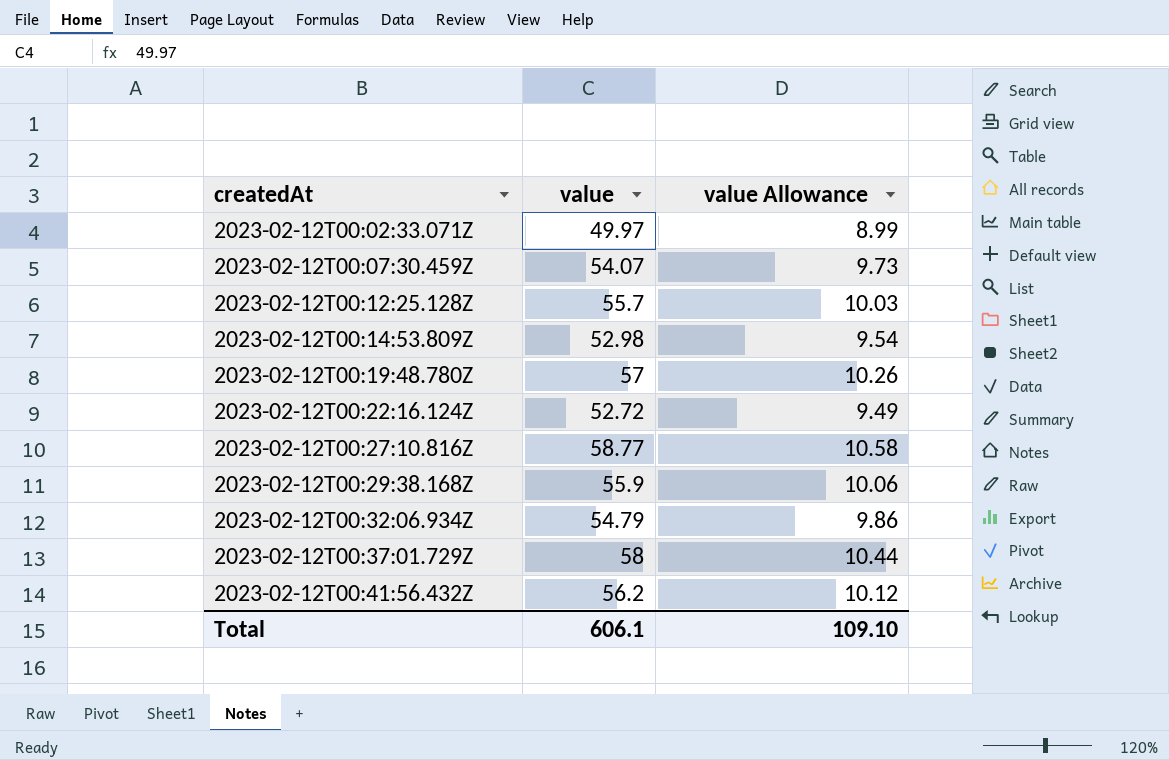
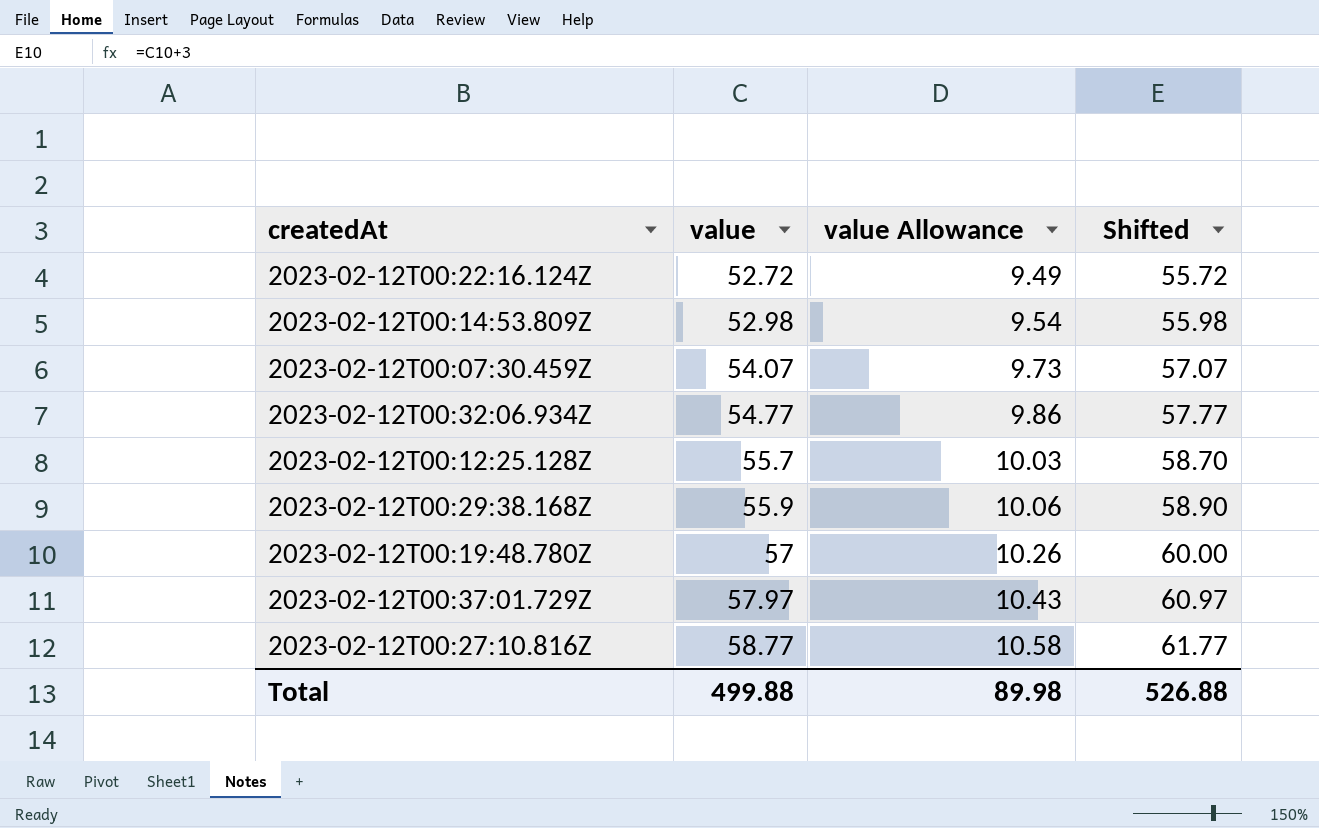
row order: createdAt ascending -> value ascending
column Shifted | formula: none -> [value] + 3
row 2023-02-12T00:02:33.071Z: 49.97 | 8.99 -> none
row 2023-02-12T00:41:56.432Z: 56.2 | 10.12 -> none
2023-02-12T00:32:06.934Z | value: 54.79 -> 54.77
2023-02-12T00:37:01.729Z | value: 58 -> 57.97
2023-02-12T00:37:01.729Z | value Allowance: 10.44 -> 10.43
Total | value: 606.1 -> 499.88
Total | value Allowance: 109.10 -> 89.98

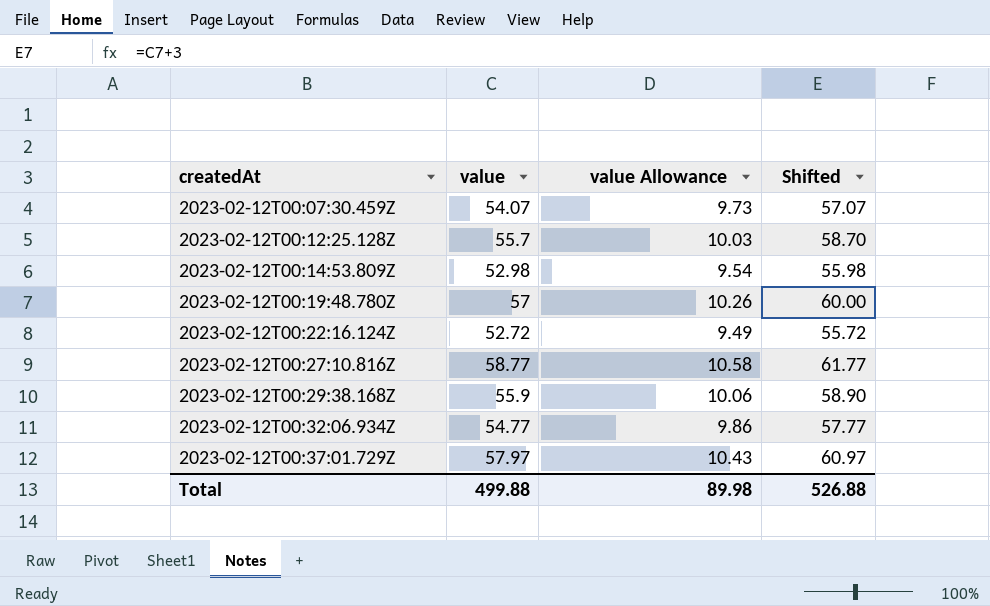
row order: value ascending -> createdAt ascending

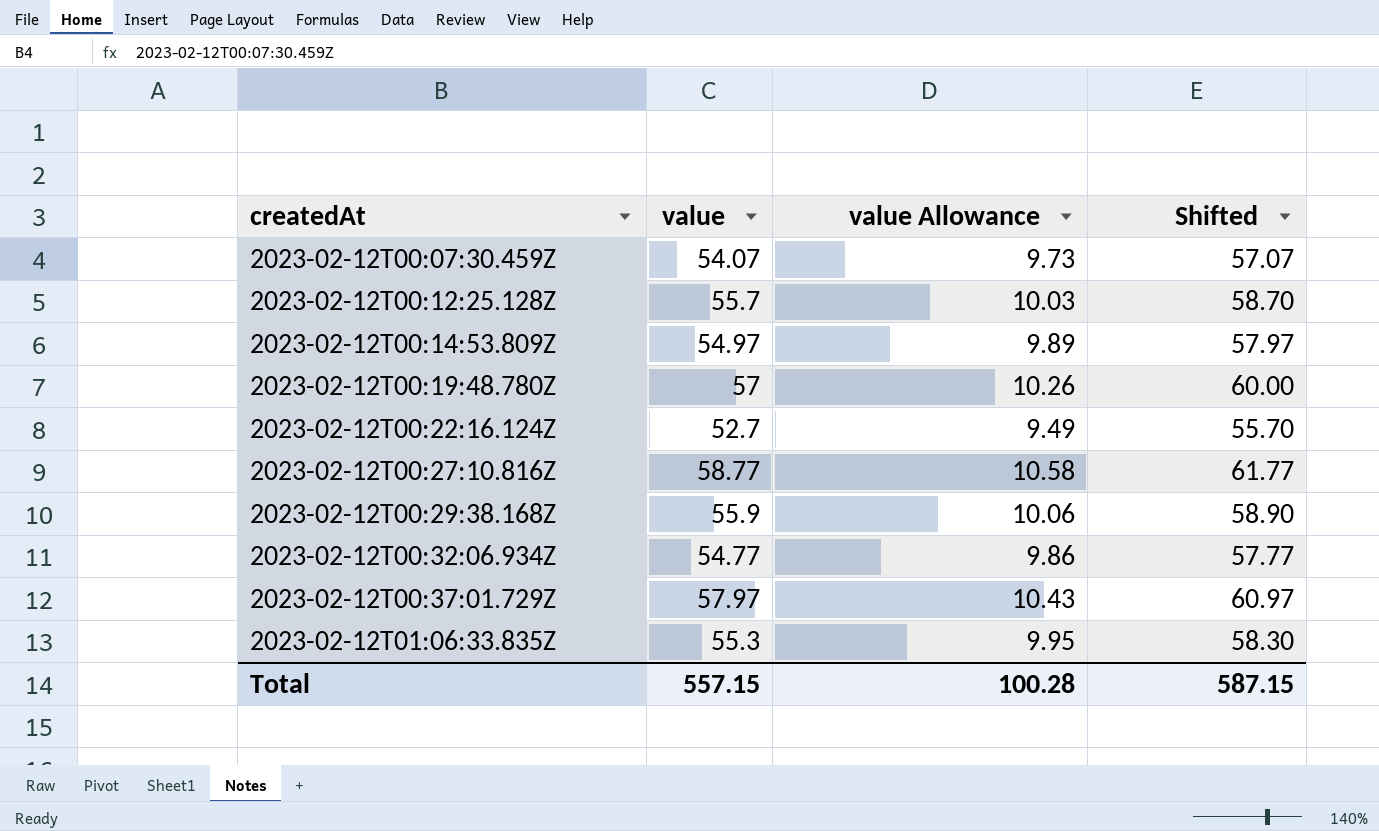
2023-02-12T00:14:53.809Z | value: 52.98 -> 54.97
2023-02-12T00:14:53.809Z | value Allowance: 9.54 -> 9.89
2023-02-12T00:14:53.809Z | Shifted: 55.98 -> 57.97
2023-02-12T00:22:16.124Z | value: 52.72 -> 52.7
2023-02-12T00:22:16.124Z | Shifted: 55.72 -> 55.70
row 2023-02-12T01:06:33.835Z: none -> 55.3 | 9.95 | 58.30
Total | value: 499.88 -> 557.15
Total | value Allowance: 89.98 -> 100.28
Total | Shifted: 526.88 -> 587.15

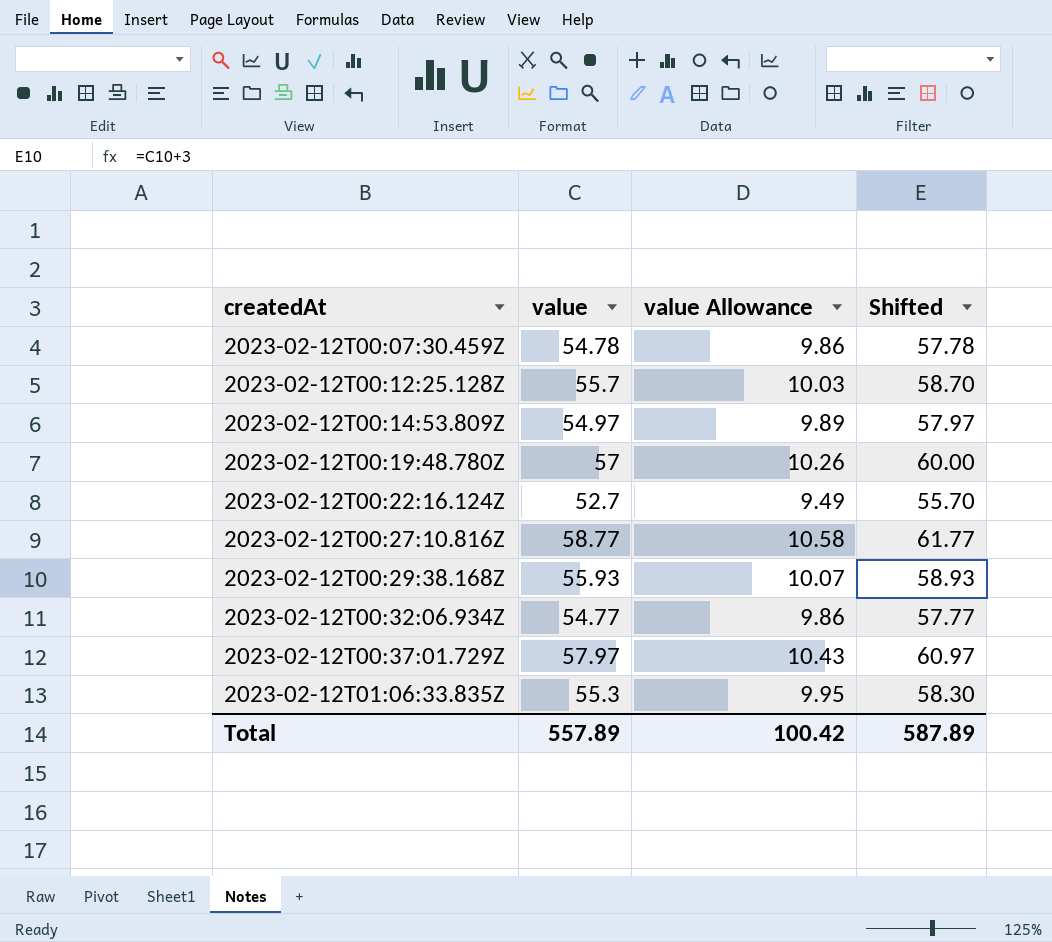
2023-02-12T00:07:30.459Z | value: 54.07 -> 54.78
2023-02-12T00:07:30.459Z | value Allowance: 9.73 -> 9.86
2023-02-12T00:07:30.459Z | Shifted: 57.07 -> 57.78
2023-02-12T00:29:38.168Z | value: 55.9 -> 55.93
2023-02-12T00:29:38.168Z | value Allowance: 10.06 -> 10.07
2023-02-12T00:29:38.168Z | Shifted: 58.90 -> 58.93
Total | value: 557.15 -> 557.89
Total | value Allowance: 100.28 -> 100.42
Total | Shifted: 587.15 -> 587.89

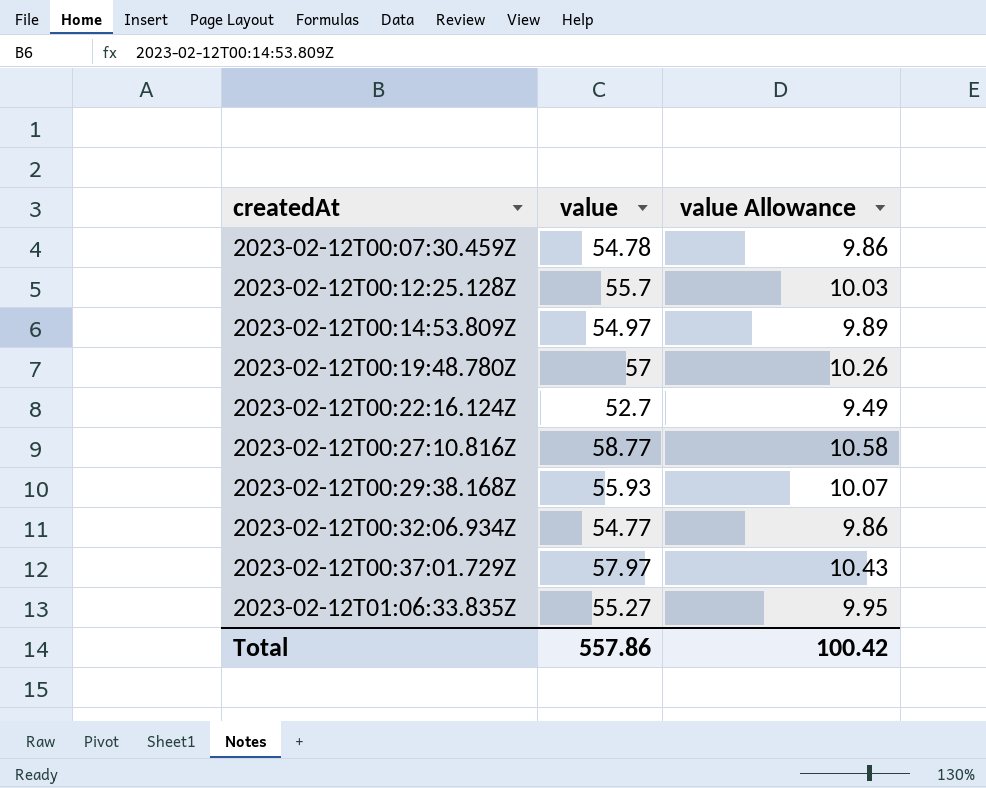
column Shifted | formula: [value] + 3 -> none
2023-02-12T01:06:33.835Z | value: 55.3 -> 55.27
Total | value: 557.89 -> 557.86

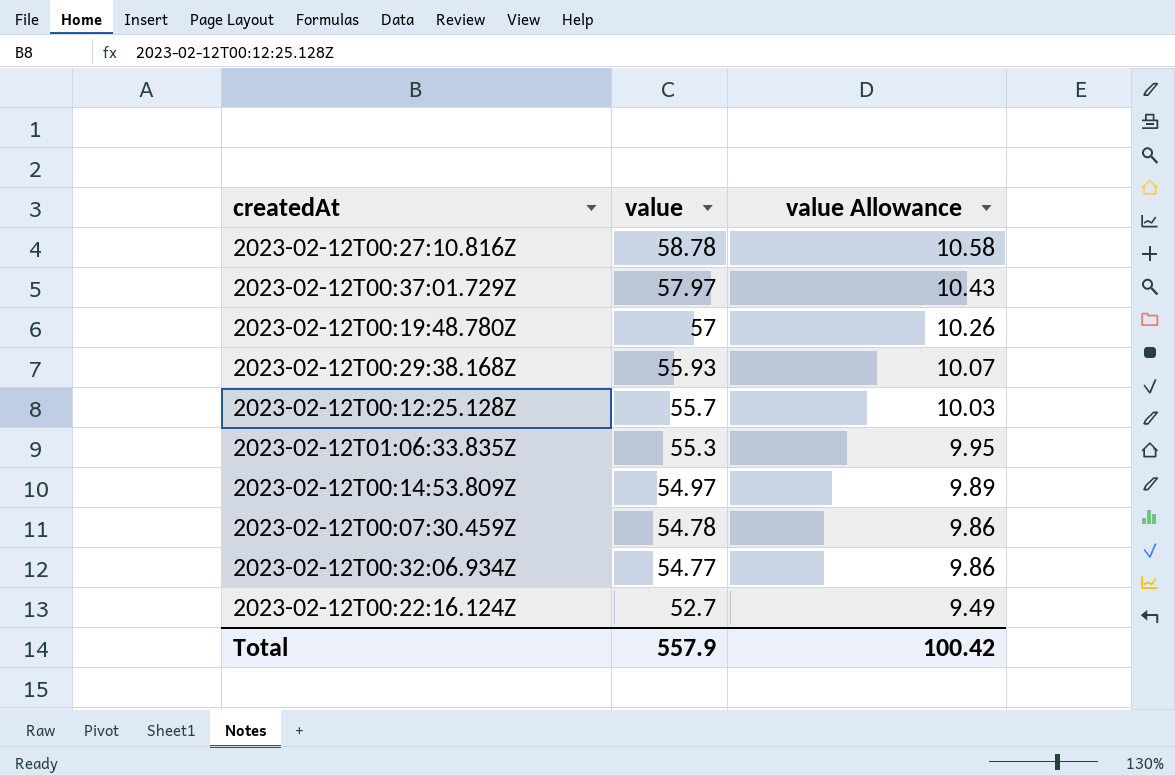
row order: createdAt ascending -> value descending
2023-02-12T00:27:10.816Z | value: 58.77 -> 58.78
2023-02-12T01:06:33.835Z | value: 55.27 -> 55.3
Total | value: 557.86 -> 557.9

